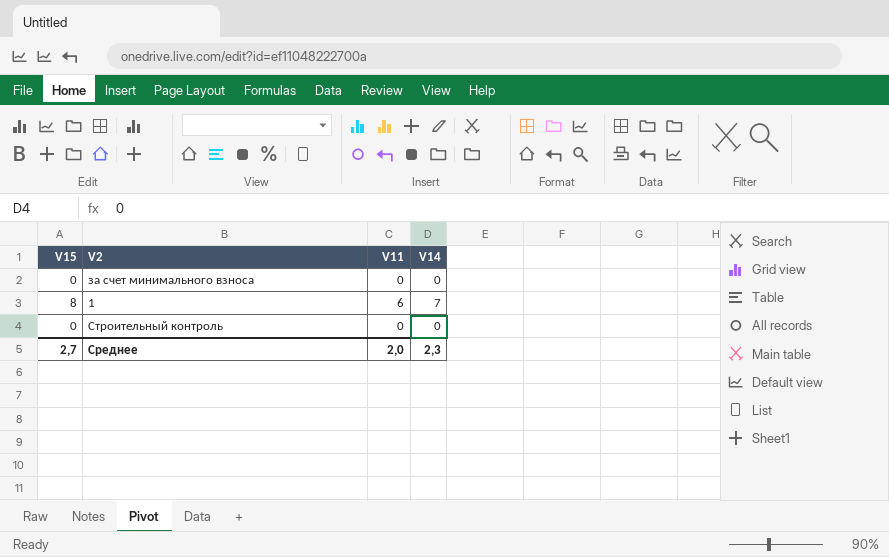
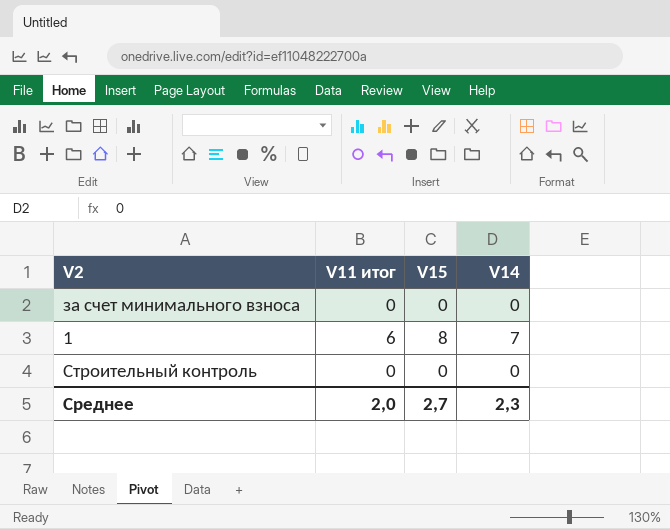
column name: V11 -> V11 итог
column V15 | position: 1 -> 3

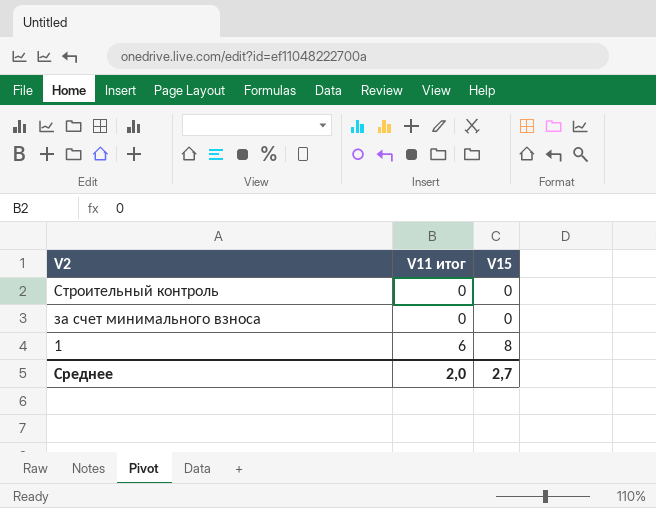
row order: none -> V2 descending
column V14 | position: 4 -> none

